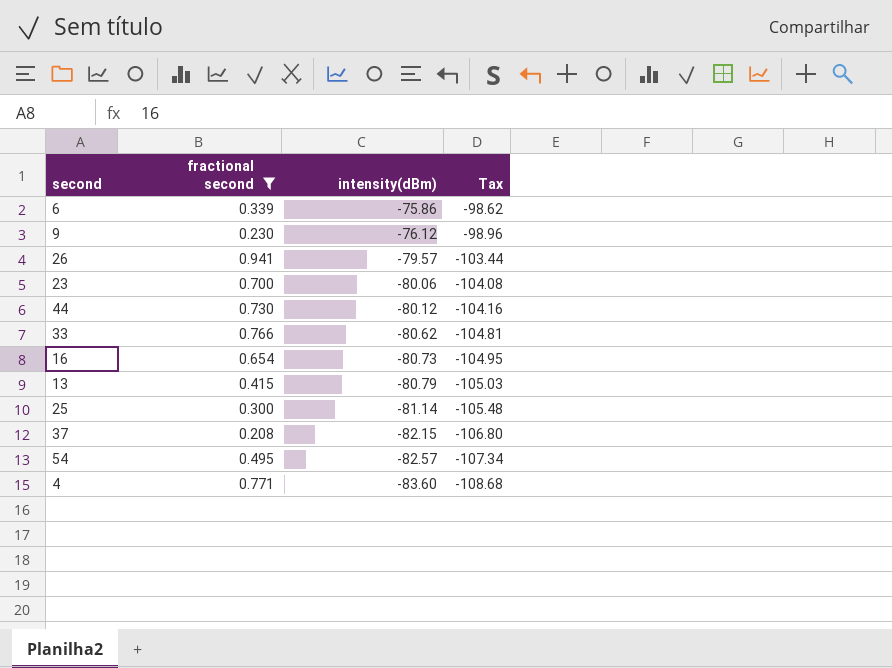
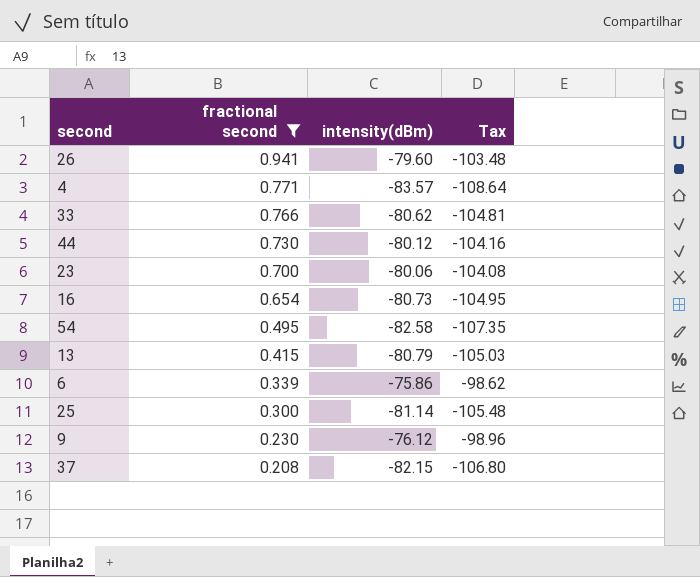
row order: intensity(dBm) descending -> fractional second descending
26 | intensity(dBm): -79.57 -> -79.60
26 | Tax: -103.44 -> -103.48
4 | intensity(dBm): -83.60 -> -83.57
4 | Tax: -108.68 -> -108.64
54 | intensity(dBm): -82.57 -> -82.58
54 | Tax: -107.34 -> -107.35

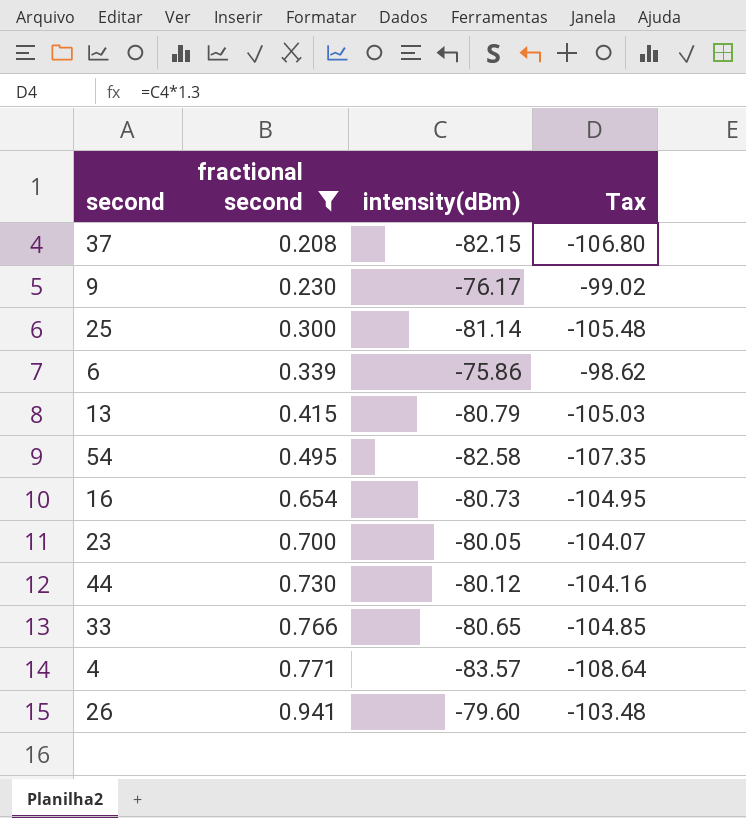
row order: fractional second descending -> fractional second ascending
9 | intensity(dBm): -76.12 -> -76.17
9 | Tax: -98.96 -> -99.02
23 | intensity(dBm): -80.06 -> -80.05
23 | Tax: -104.08 -> -104.07
33 | intensity(dBm): -80.62 -> -80.65
33 | Tax: -104.81 -> -104.85

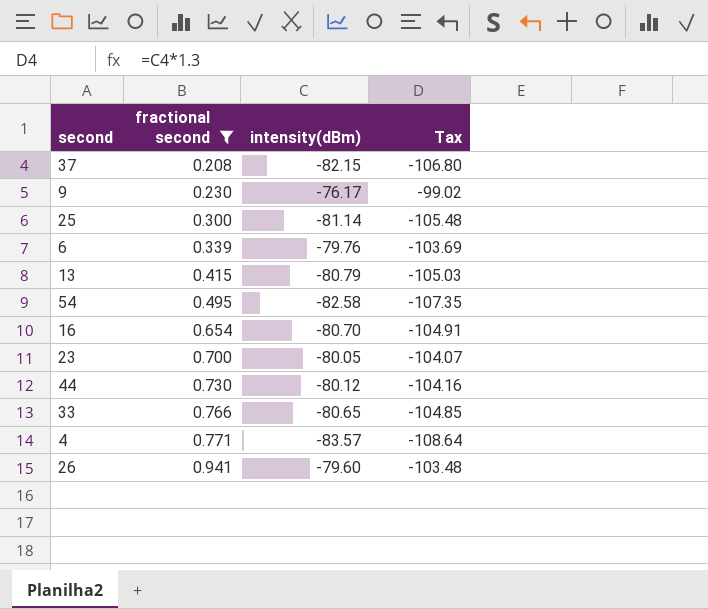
6 | intensity(dBm): -75.86 -> -79.76
6 | Tax: -98.62 -> -103.69
16 | intensity(dBm): -80.73 -> -80.70
16 | Tax: -104.95 -> -104.91

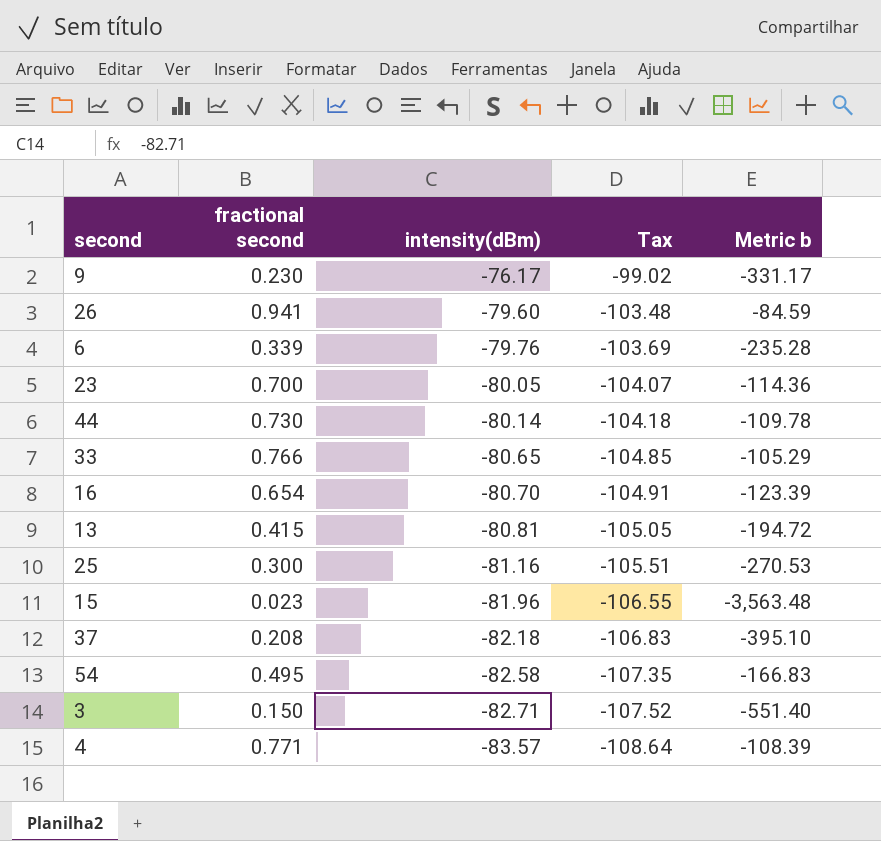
filter: fractional second >= 0.208 -> none
row order: fractional second ascending -> intensity(dBm) descending
column Metric b | formula: none -> [intensity(dBm)] / [fractional second]
44 | intensity(dBm): -80.12 -> -80.14
44 | Tax: -104.16 -> -104.18
13 | intensity(dBm): -80.79 -> -80.81
13 | Tax: -105.03 -> -105.05
25 | intensity(dBm): -81.14 -> -81.16
25 | Tax: -105.48 -> -105.51
37 | intensity(dBm): -82.15 -> -82.18
37 | Tax: -106.80 -> -106.83

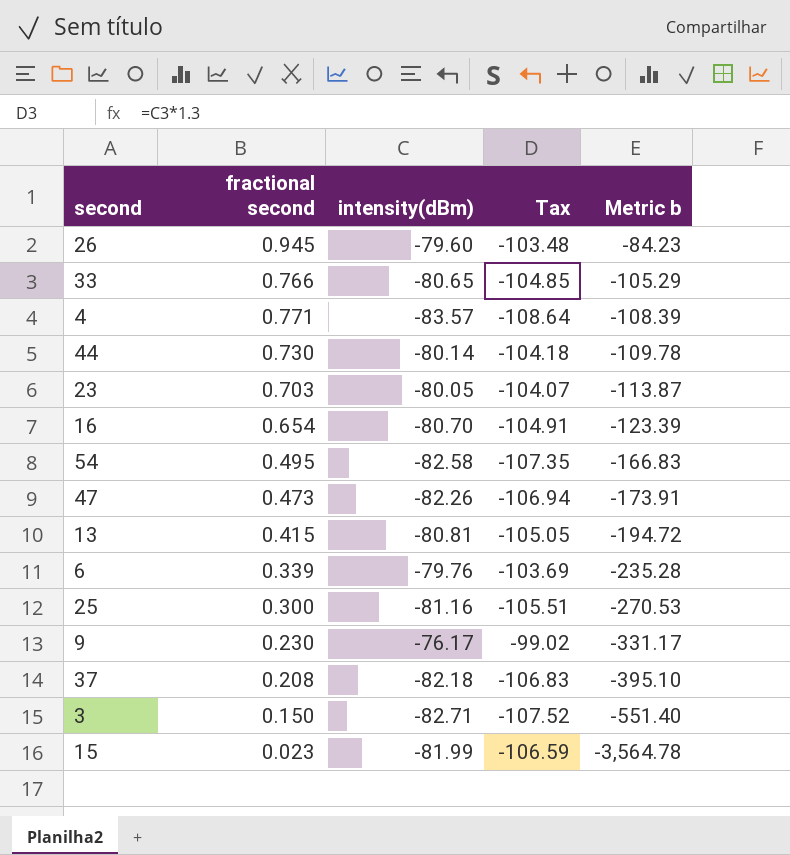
row order: intensity(dBm) descending -> Metric b descending
26 | fractional second: 0.941 -> 0.945
26 | Metric b: -84.59 -> -84.23
23 | fractional second: 0.700 -> 0.703
23 | Metric b: -114.36 -> -113.87
row 47: none -> 0.473 | -82.26 | -106.94 | -173.91
15 | intensity(dBm): -81.96 -> -81.99
15 | Tax: -106.55 -> -106.59
15 | Metric b: -3,563.48 -> -3,564.78

